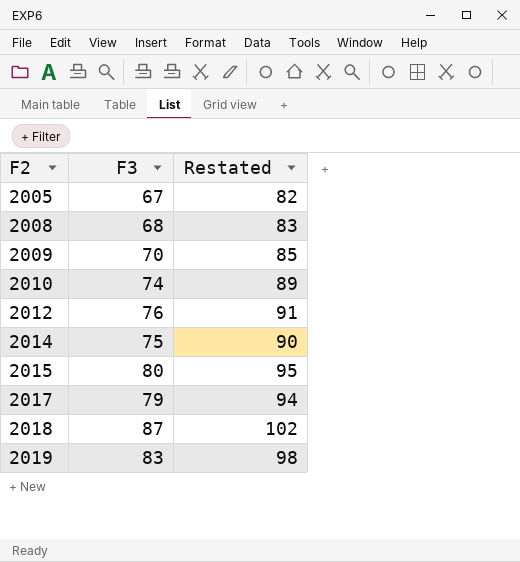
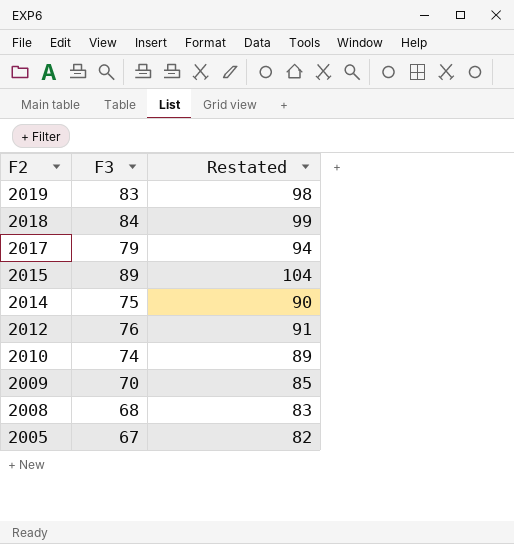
row order: F2 ascending -> F2 descending
2018 | F3: 87 -> 84
2018 | Restated: 102 -> 99
2015 | F3: 80 -> 89
2015 | Restated: 95 -> 104

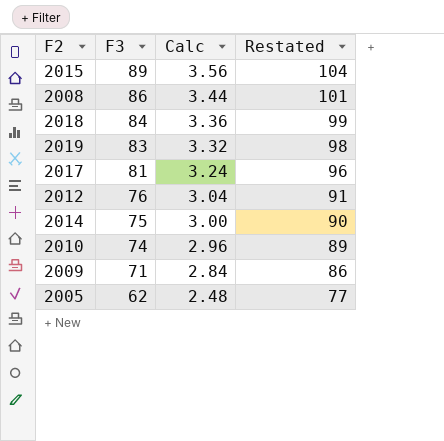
row order: F2 descending -> F3 descending
column Calc | formula: none -> [F3] * 0.04
2008 | F3: 68 -> 86
2008 | Restated: 83 -> 101
2017 | F3: 79 -> 81
2017 | Restated: 94 -> 96
2009 | F3: 70 -> 71
2009 | Restated: 85 -> 86
2005 | F3: 67 -> 62
2005 | Restated: 82 -> 77

